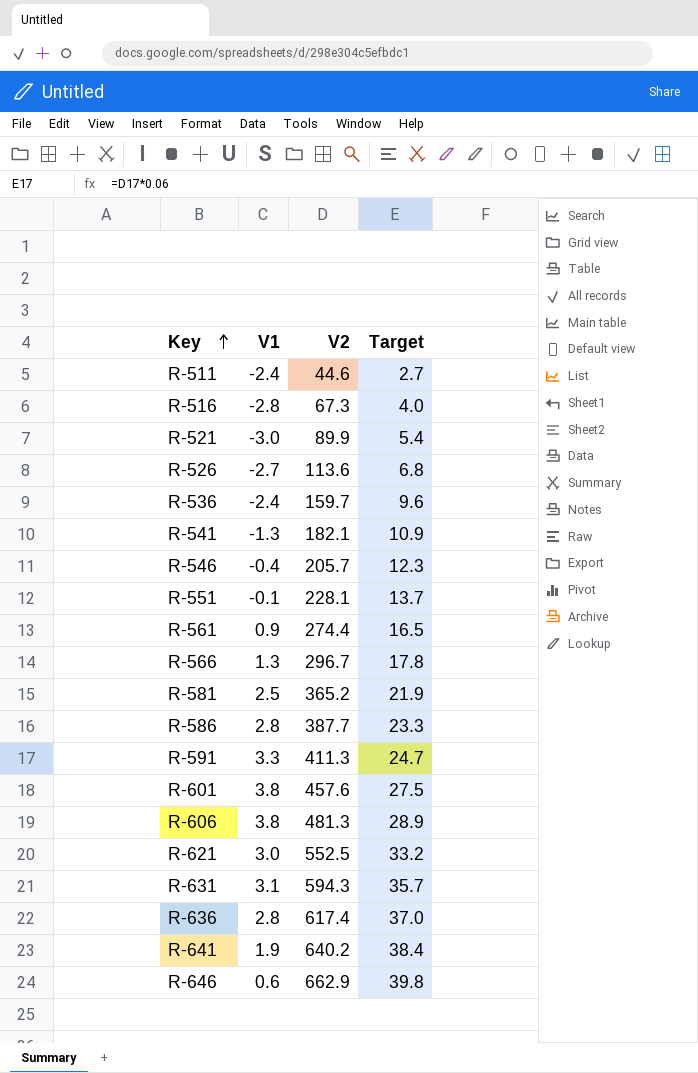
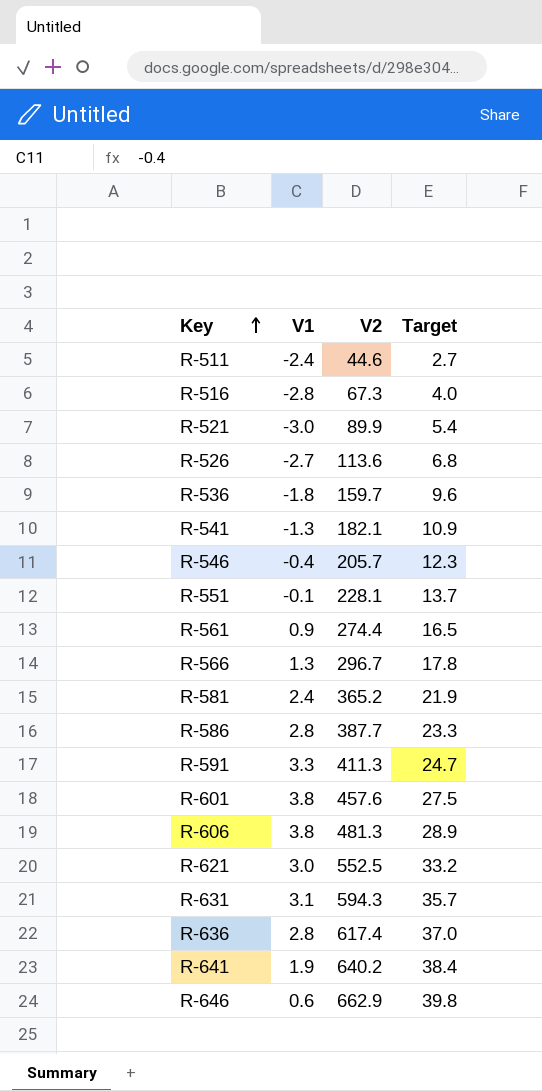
R-536 | V1: -2.4 -> -1.8
R-581 | V1: 2.5 -> 2.4

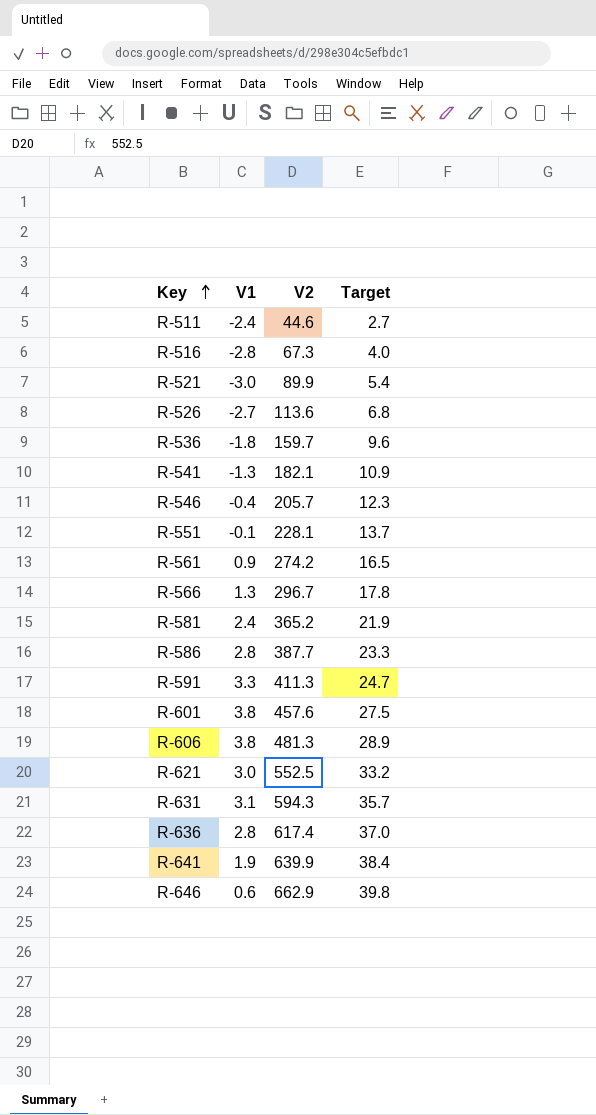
R-561 | V2: 274.4 -> 274.2
R-641 | V2: 640.2 -> 639.9

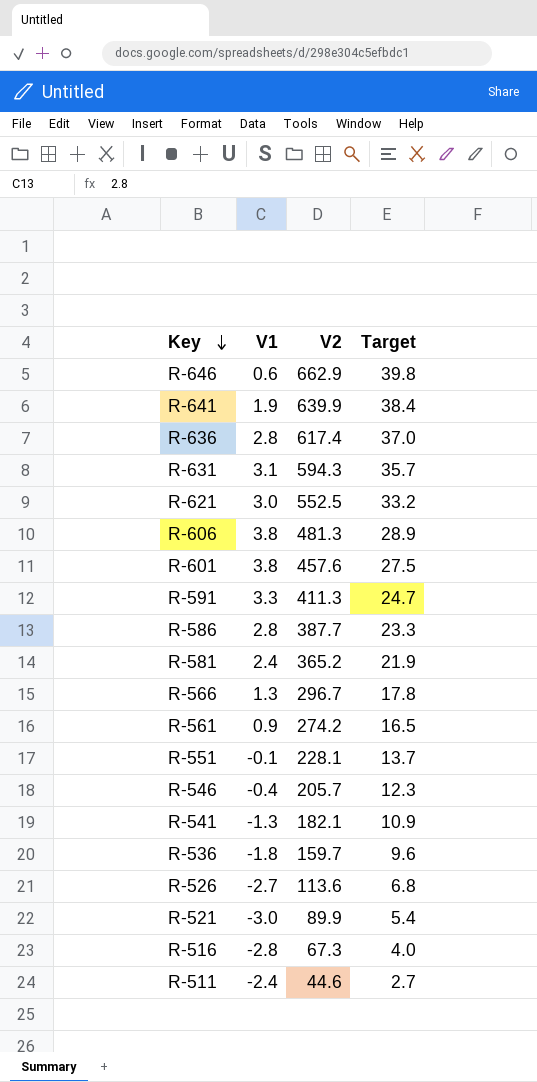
row order: Key ascending -> Key descending

